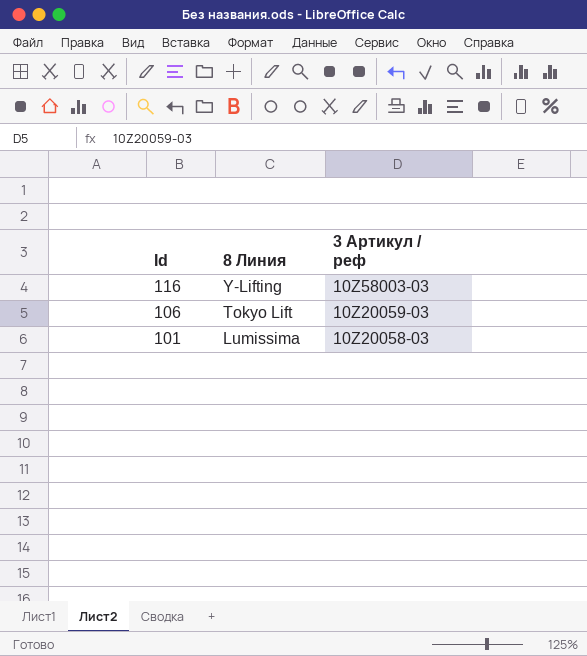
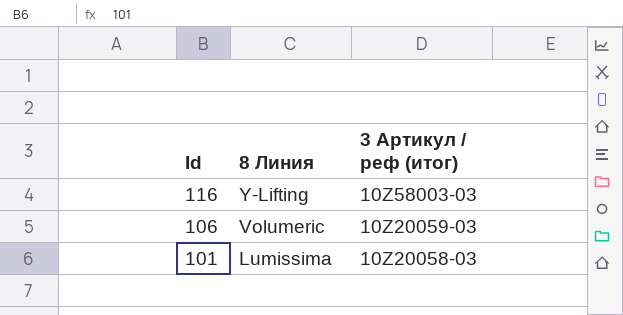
column name: 3 Артикул / реф -> 3 Артикул / реф (итог)
106 | 8 Линия: Tokyo Lift -> Volumeric

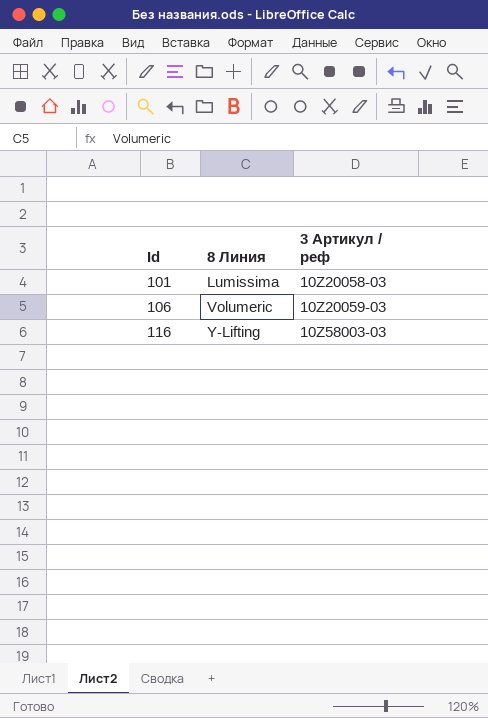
row order: Id descending -> Id ascending
column name: 3 Артикул / реф (итог) -> 3 Артикул / реф

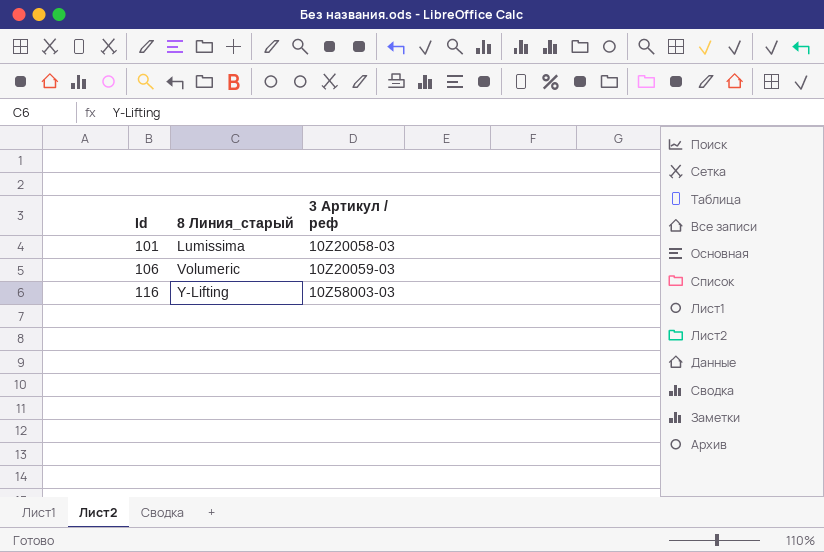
column name: 8 Линия -> 8 Линия_старый

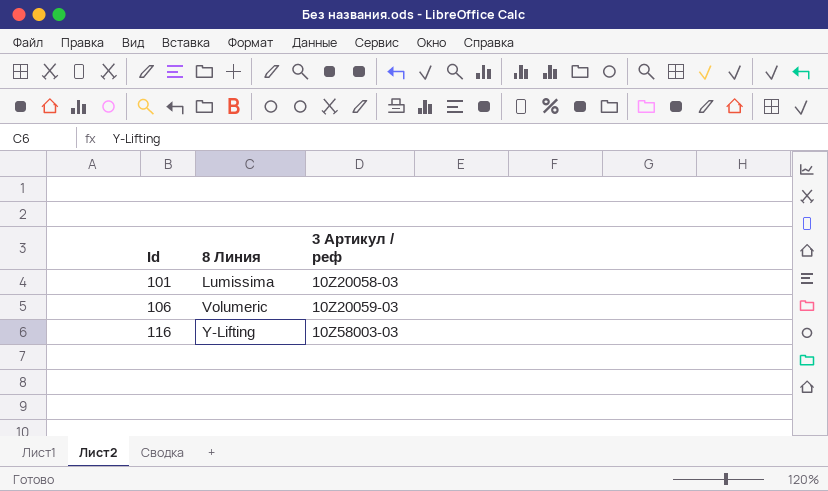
column name: 8 Линия_старый -> 8 Линия

